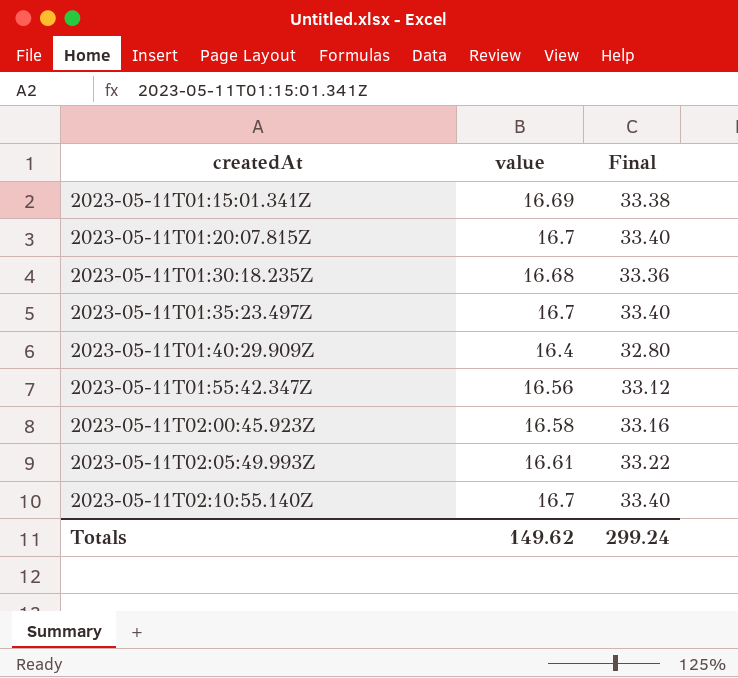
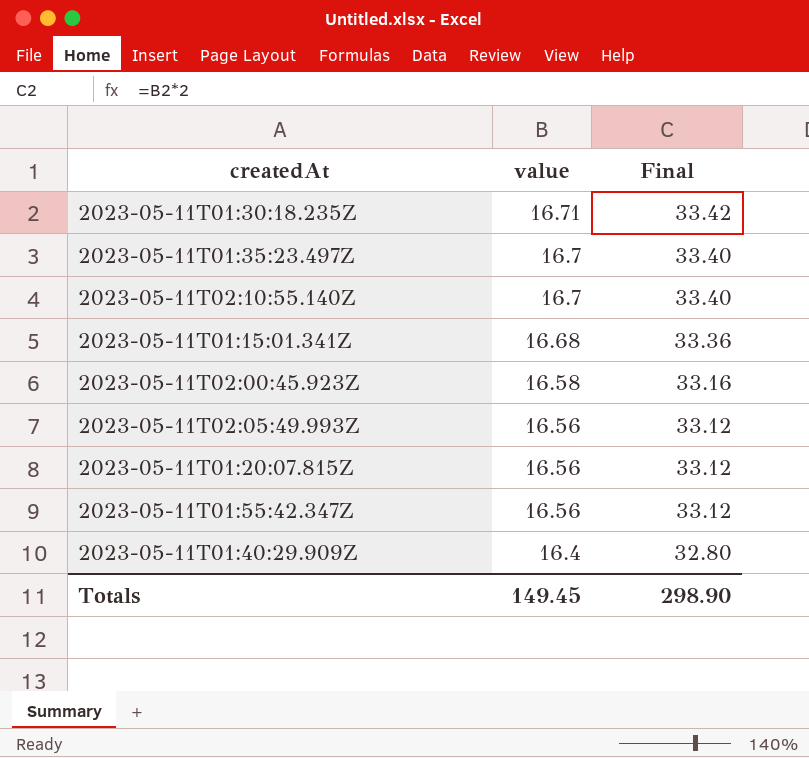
row order: createdAt ascending -> value descending
2023-05-11T01:30:18.235Z | value: 16.68 -> 16.71
2023-05-11T01:30:18.235Z | Final: 33.36 -> 33.42
2023-05-11T01:15:01.341Z | value: 16.69 -> 16.68
2023-05-11T01:15:01.341Z | Final: 33.38 -> 33.36
2023-05-11T02:05:49.993Z | value: 16.61 -> 16.56
2023-05-11T02:05:49.993Z | Final: 33.22 -> 33.12
2023-05-11T01:20:07.815Z | value: 16.7 -> 16.56
2023-05-11T01:20:07.815Z | Final: 33.40 -> 33.12
Totals | value: 149.62 -> 149.45
Totals | Final: 299.24 -> 298.90

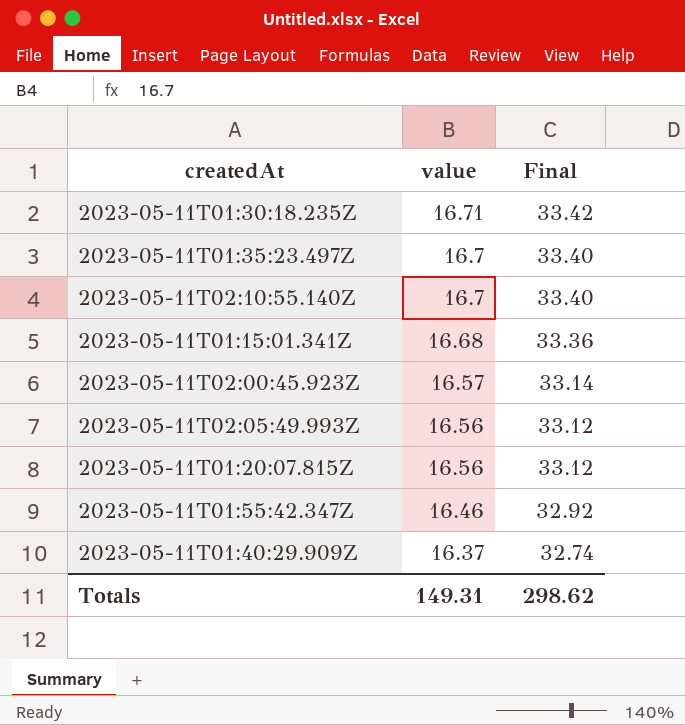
2023-05-11T02:00:45.923Z | value: 16.58 -> 16.57
2023-05-11T02:00:45.923Z | Final: 33.16 -> 33.14
2023-05-11T01:55:42.347Z | value: 16.56 -> 16.46
2023-05-11T01:55:42.347Z | Final: 33.12 -> 32.92
2023-05-11T01:40:29.909Z | value: 16.4 -> 16.37
2023-05-11T01:40:29.909Z | Final: 32.80 -> 32.74
Totals | value: 149.45 -> 149.31
Totals | Final: 298.90 -> 298.62

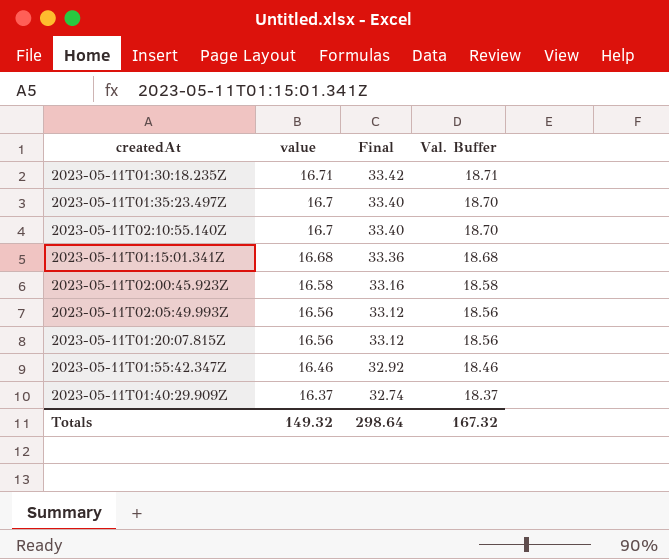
column Val. Buffer | formula: none -> [value] + 2
2023-05-11T02:00:45.923Z | value: 16.57 -> 16.58
2023-05-11T02:00:45.923Z | Final: 33.14 -> 33.16
Totals | value: 149.31 -> 149.32
Totals | Final: 298.62 -> 298.64

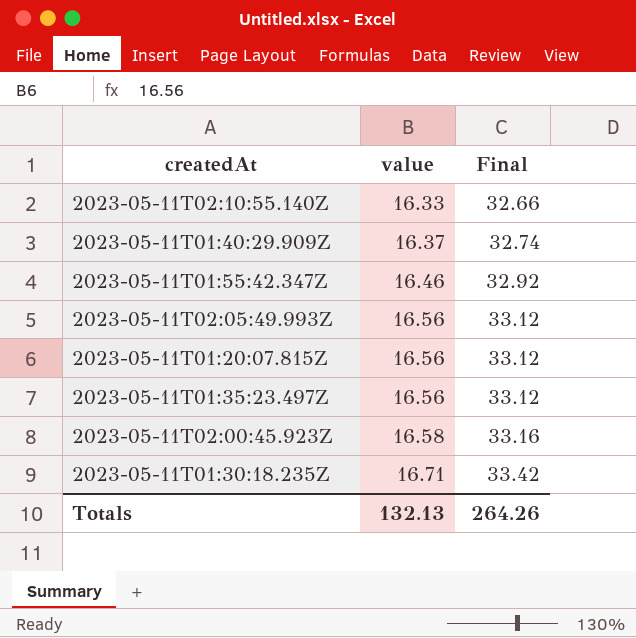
row order: value descending -> value ascending
column Val. Buffer | formula: [value] + 2 -> none
row 2023-05-11T01:15:01.341Z: 16.68 | 33.36 | 18.68 -> none
2023-05-11T02:10:55.140Z | value: 16.7 -> 16.33
2023-05-11T02:10:55.140Z | Final: 33.40 -> 32.66
2023-05-11T01:35:23.497Z | value: 16.7 -> 16.56
2023-05-11T01:35:23.497Z | Final: 33.40 -> 33.12
Totals | value: 149.32 -> 132.13
Totals | Final: 298.64 -> 264.26

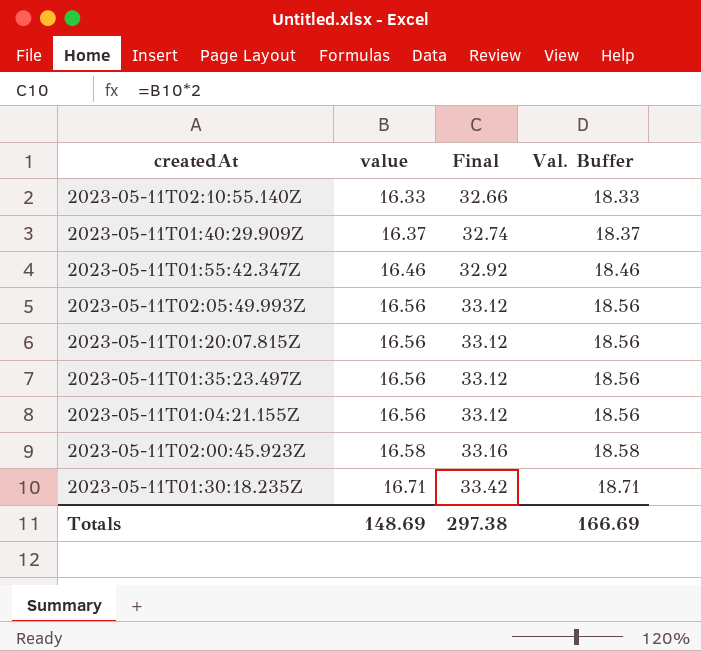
column Val. Buffer | formula: none -> [value] + 2
row 2023-05-11T01:04:21.155Z: none -> 16.56 | 33.12 | 18.56
Totals | value: 132.13 -> 148.69
Totals | Final: 264.26 -> 297.38

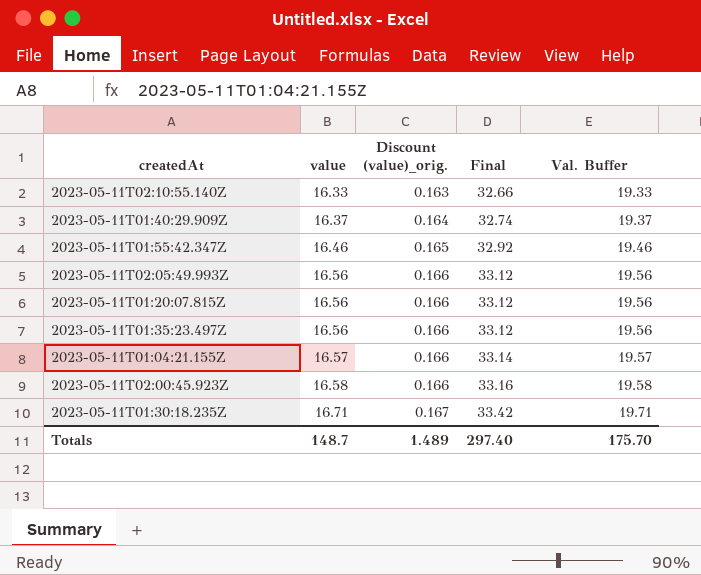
column Discount (value)_orig. | formula: none -> [value] * 0.01
column Val. Buffer | formula: [value] + 2 -> [value] + 3
2023-05-11T01:04:21.155Z | value: 16.56 -> 16.57
2023-05-11T01:04:21.155Z | Final: 33.12 -> 33.14
Totals | value: 148.69 -> 148.7
Totals | Final: 297.38 -> 297.40
Totals | Val. Buffer: 166.69 -> 175.70

